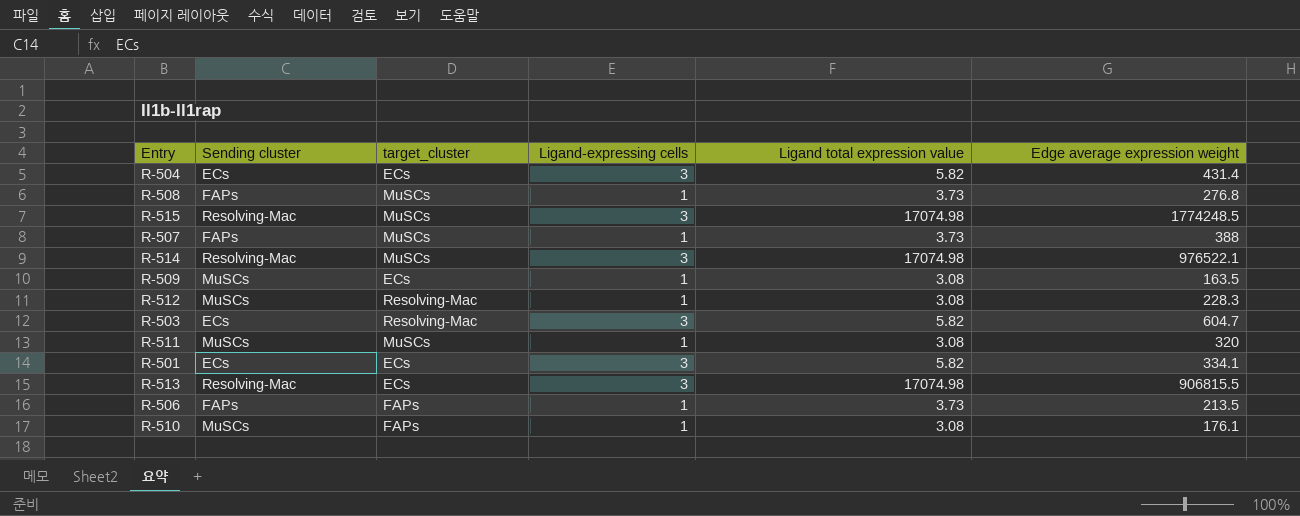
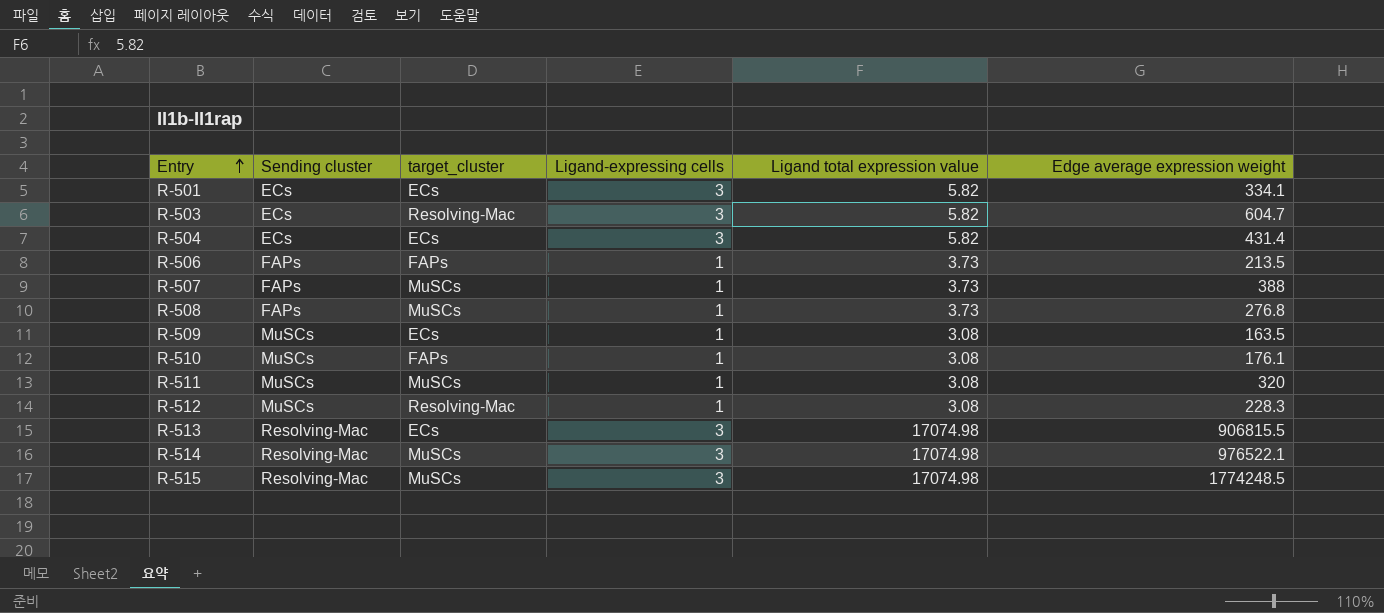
row order: none -> Entry ascending

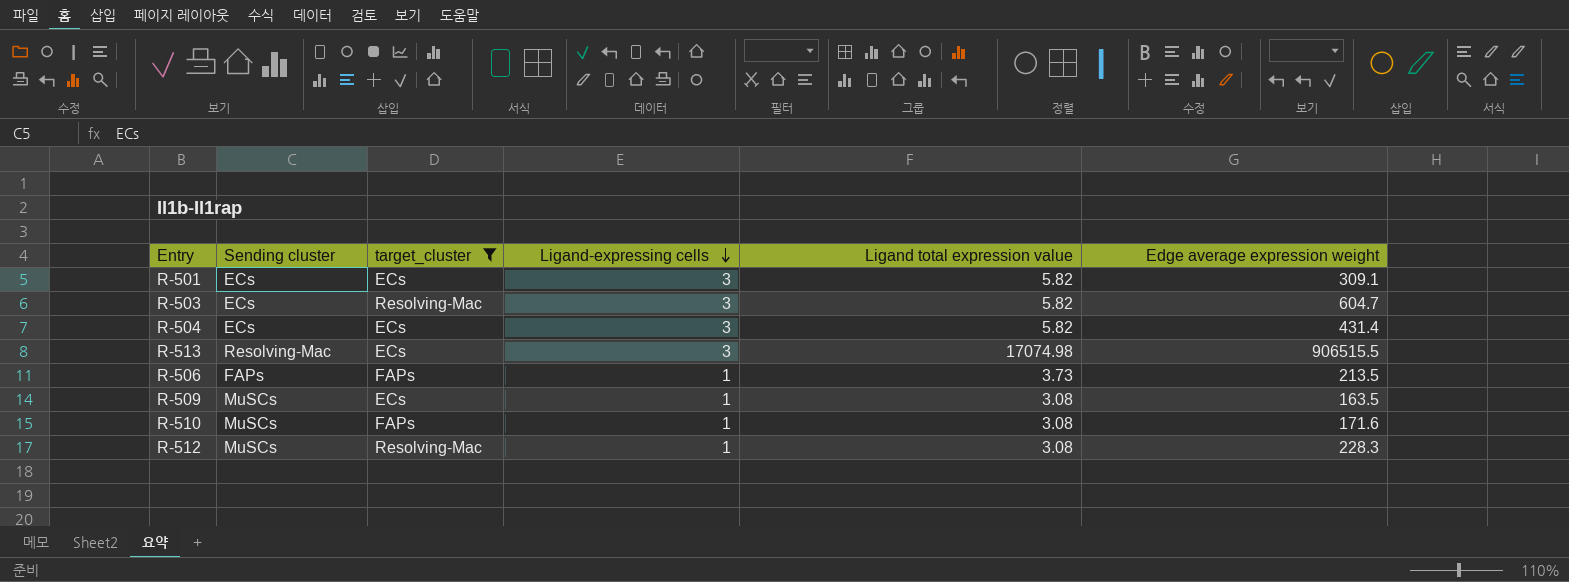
filter: none -> target_cluster != MuSCs
row order: Entry ascending -> Ligand-expressing cells descending
R-501 | Edge average expression weight: 334.1 -> 309.1
R-513 | Edge average expression weight: 906815.5 -> 906515.5
R-510 | Edge average expression weight: 176.1 -> 171.6

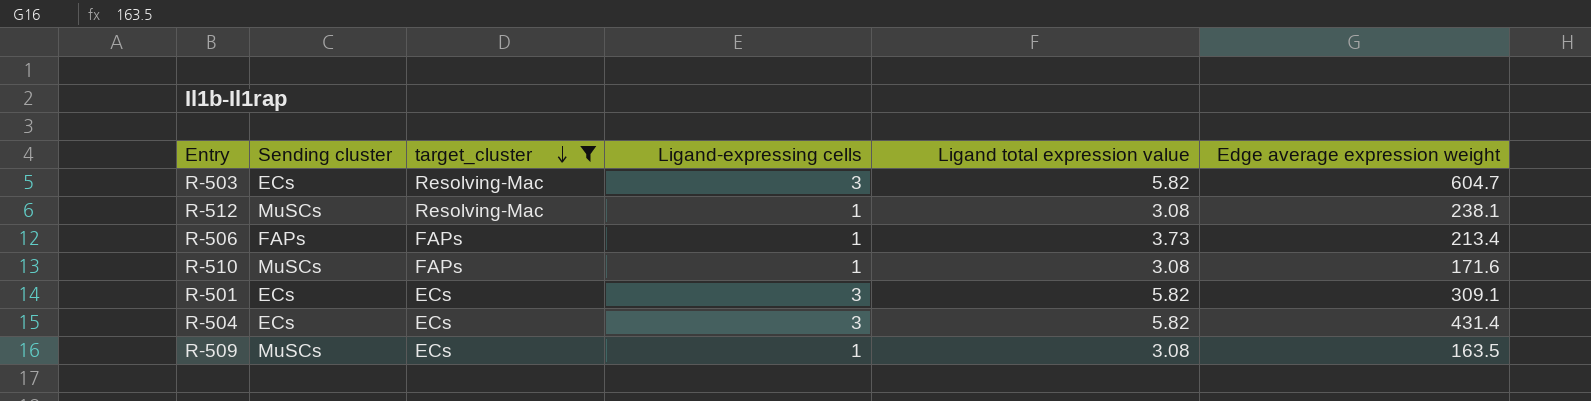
row order: Ligand-expressing cells descending -> target_cluster descending
row R-513: Resolving-Mac | ECs | 3 | 17074.98 | 906515.5 -> none
R-512 | Edge average expression weight: 228.3 -> 238.1
R-506 | Edge average expression weight: 213.5 -> 213.4

